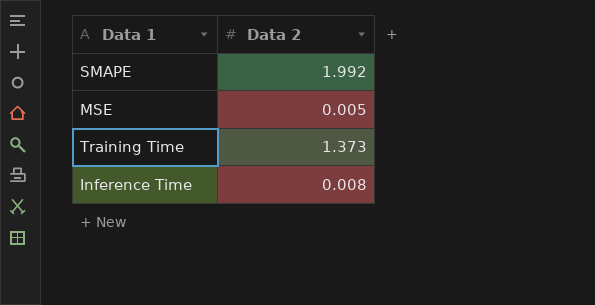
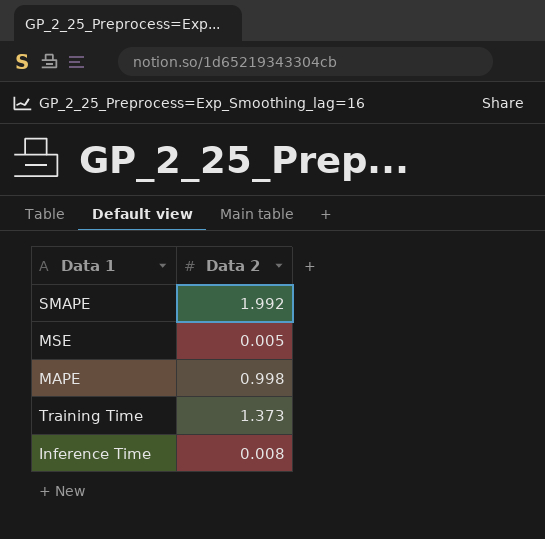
row MAPE: none -> 0.998

